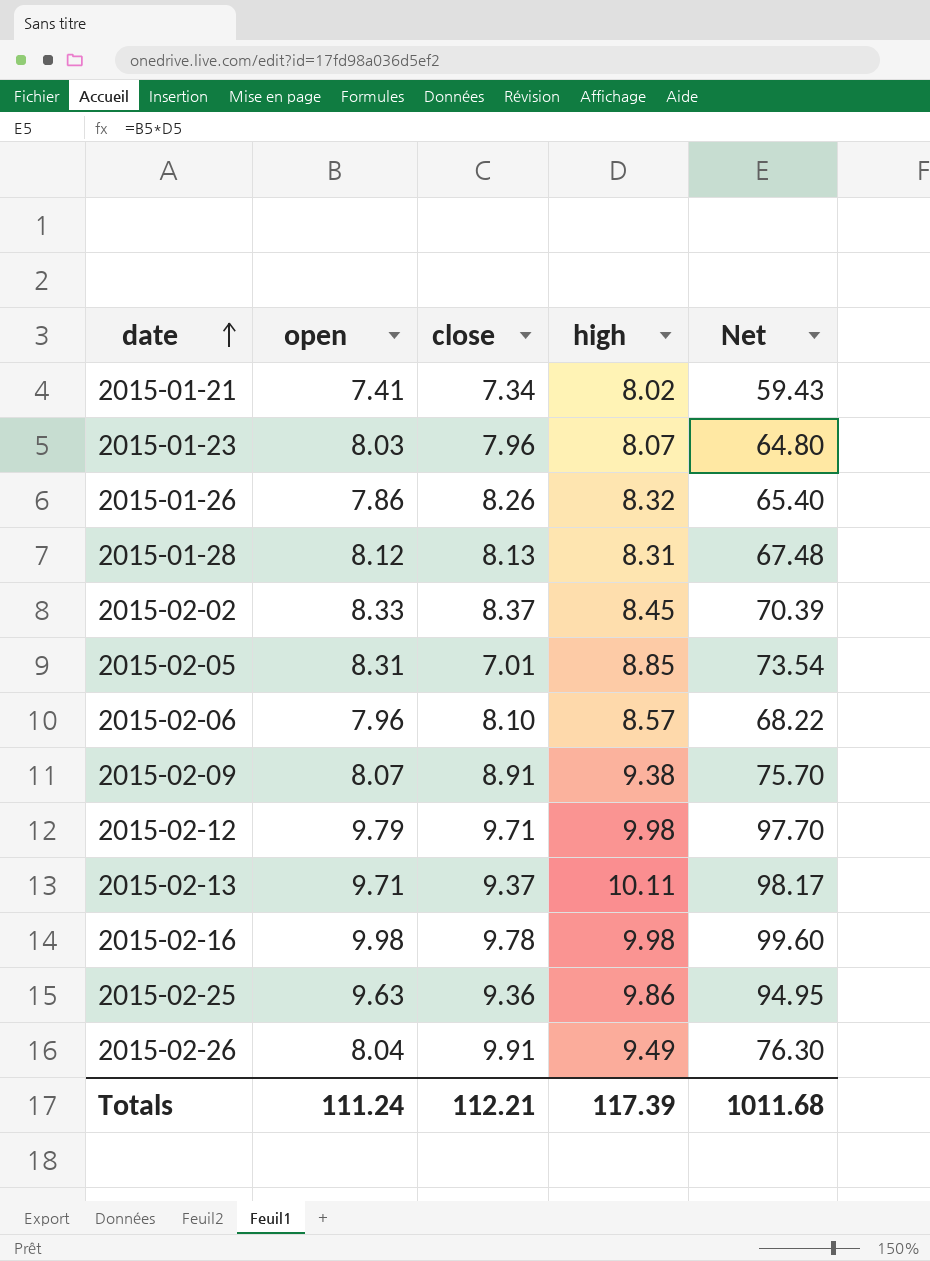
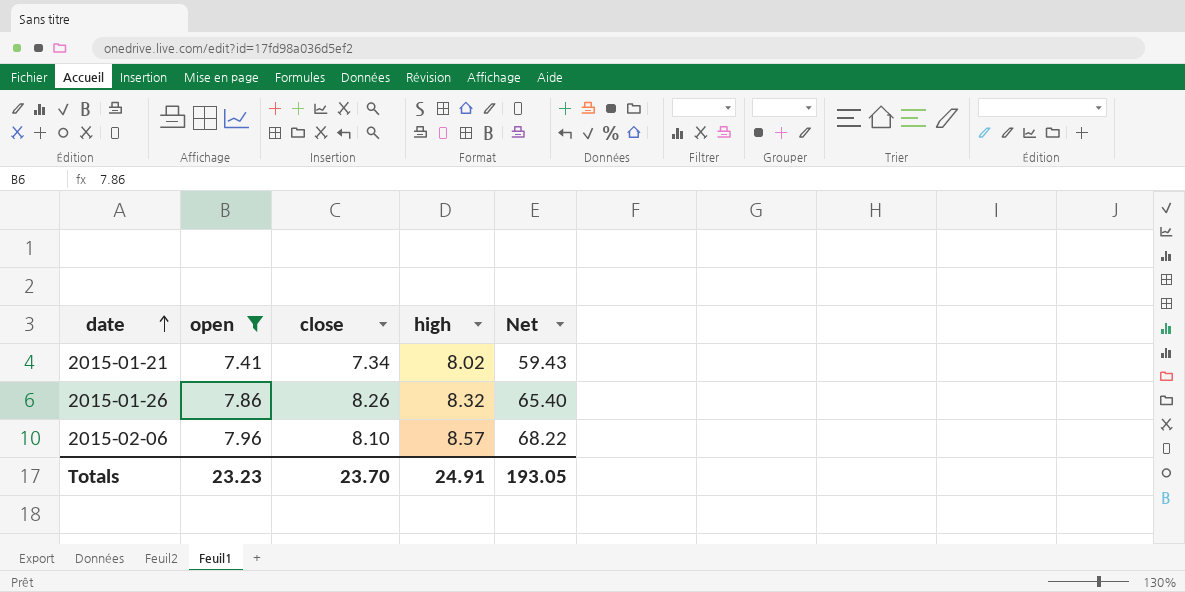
filter: none -> open <= 7.96
Totals | open: 111.24 -> 23.23
Totals | close: 112.21 -> 23.70
Totals | high: 117.39 -> 24.91
Totals | Net: 1011.68 -> 193.05

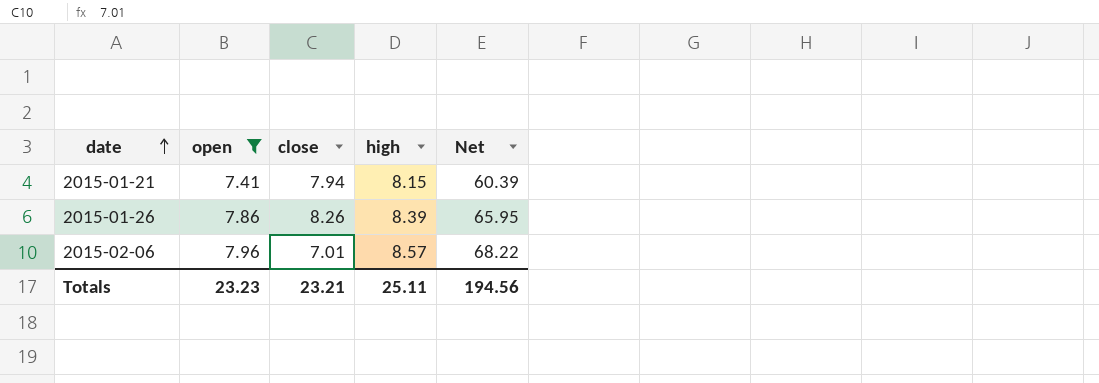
2015-01-21 | close: 7.34 -> 7.94
2015-01-21 | high: 8.02 -> 8.15
2015-01-21 | Net: 59.43 -> 60.39
2015-01-26 | high: 8.32 -> 8.39
2015-01-26 | Net: 65.40 -> 65.95
2015-02-06 | close: 8.10 -> 7.01
Totals | close: 23.70 -> 23.21
Totals | high: 24.91 -> 25.11
Totals | Net: 193.05 -> 194.56

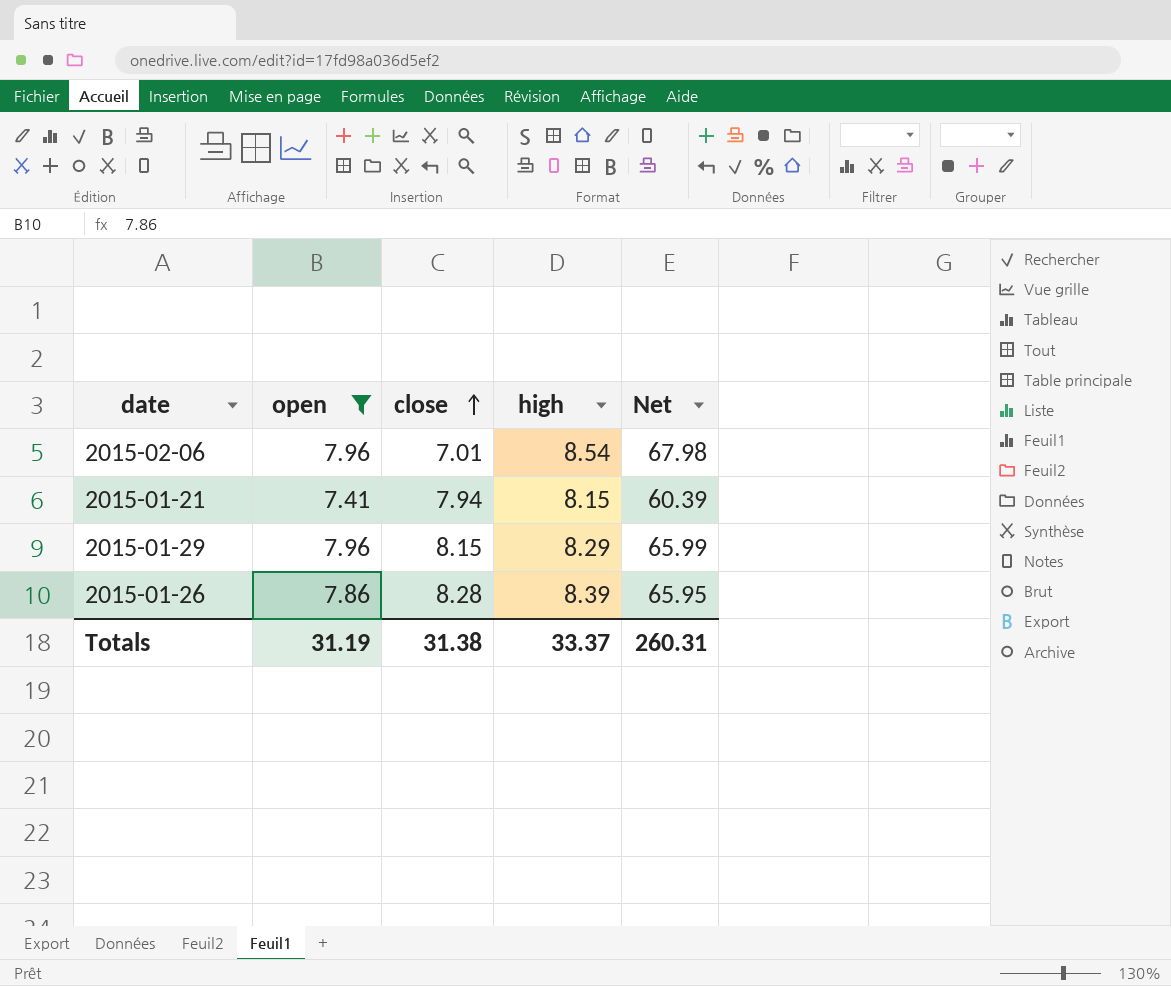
row order: date ascending -> close ascending
2015-02-06 | high: 8.57 -> 8.54
2015-02-06 | Net: 68.22 -> 67.98
row 2015-01-29: none -> 7.96 | 8.15 | 8.29 | 65.99
2015-01-26 | close: 8.26 -> 8.28
Totals | open: 23.23 -> 31.19
Totals | close: 23.21 -> 31.38
Totals | high: 25.11 -> 33.37
Totals | Net: 194.56 -> 260.31

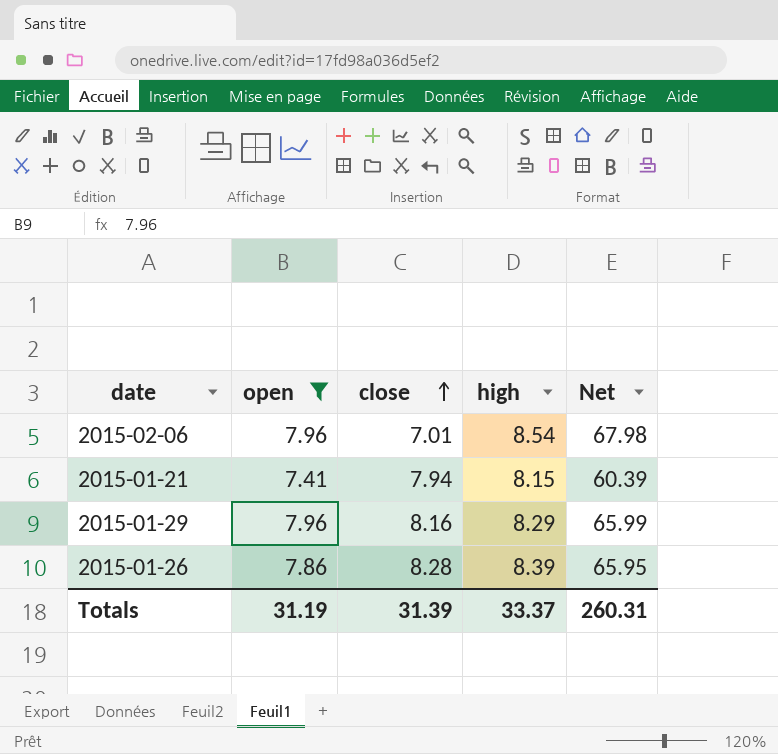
2015-01-29 | close: 8.15 -> 8.16
Totals | close: 31.38 -> 31.39

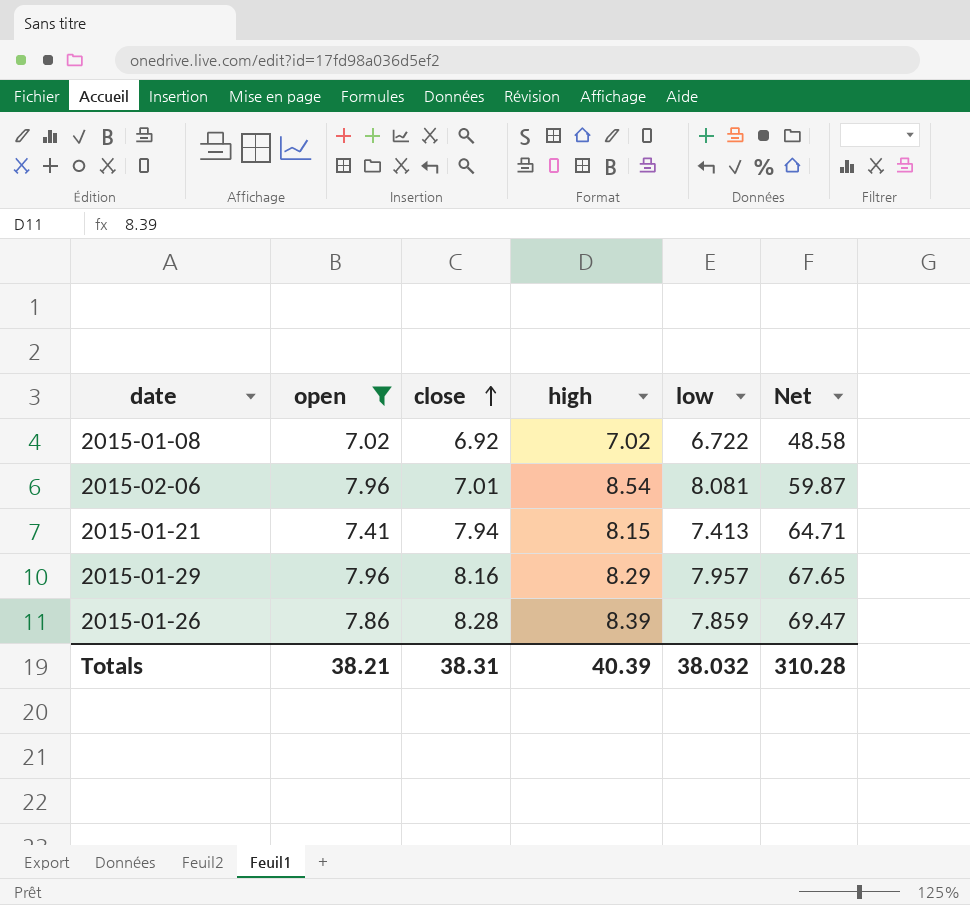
column low | position: none -> 5
column Net | formula: [open] * [high] -> [close] * [high]
row 2015-01-08: none -> 7.02 | 6.92 | 7.02 | 6.722 | 48.58
Totals | open: 31.19 -> 38.21
Totals | close: 31.39 -> 38.31
Totals | high: 33.37 -> 40.39
Totals | Net: 260.31 -> 310.28

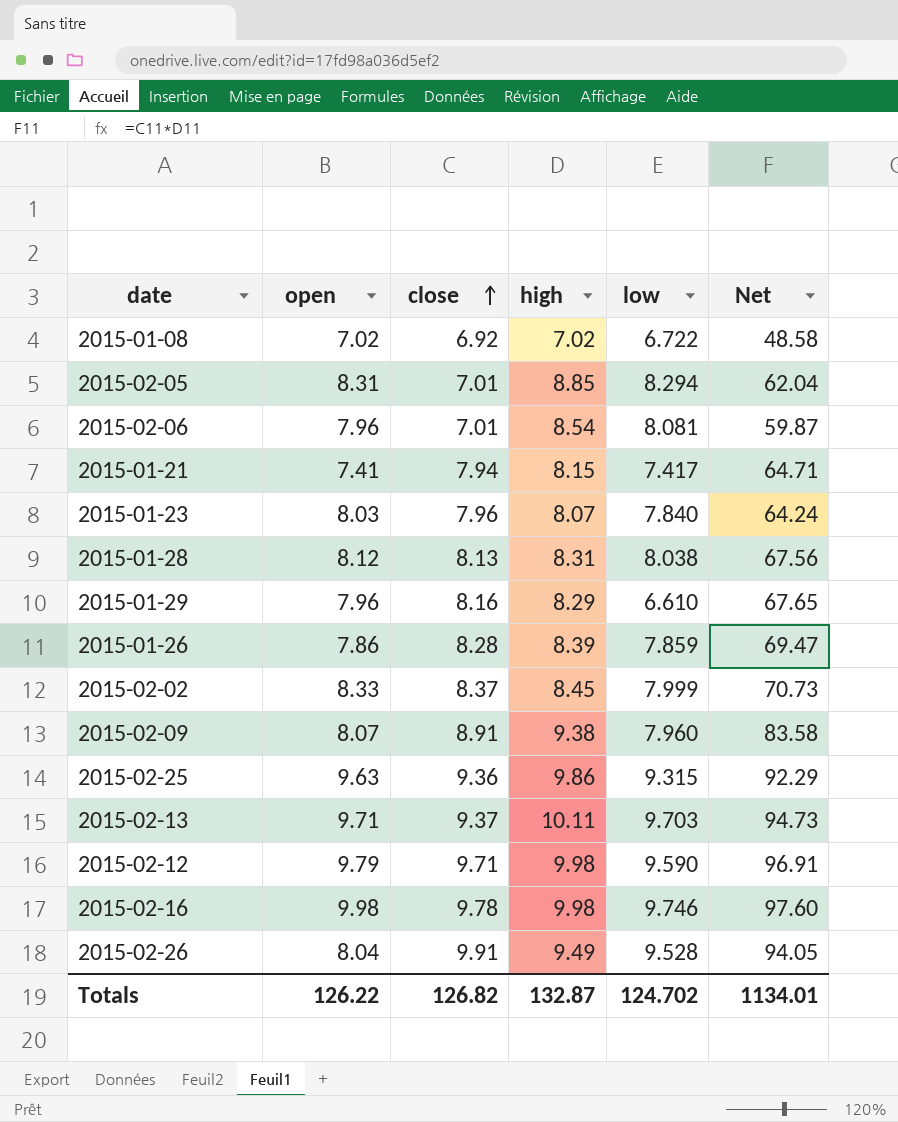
filter: open <= 7.96 -> none
2015-01-21 | low: 7.413 -> 7.417
2015-01-29 | low: 7.957 -> 6.610
Totals | open: 38.21 -> 126.22
Totals | close: 38.31 -> 126.82
Totals | high: 40.39 -> 132.87
Totals | low: 38.032 -> 124.702
Totals | Net: 310.28 -> 1134.01

